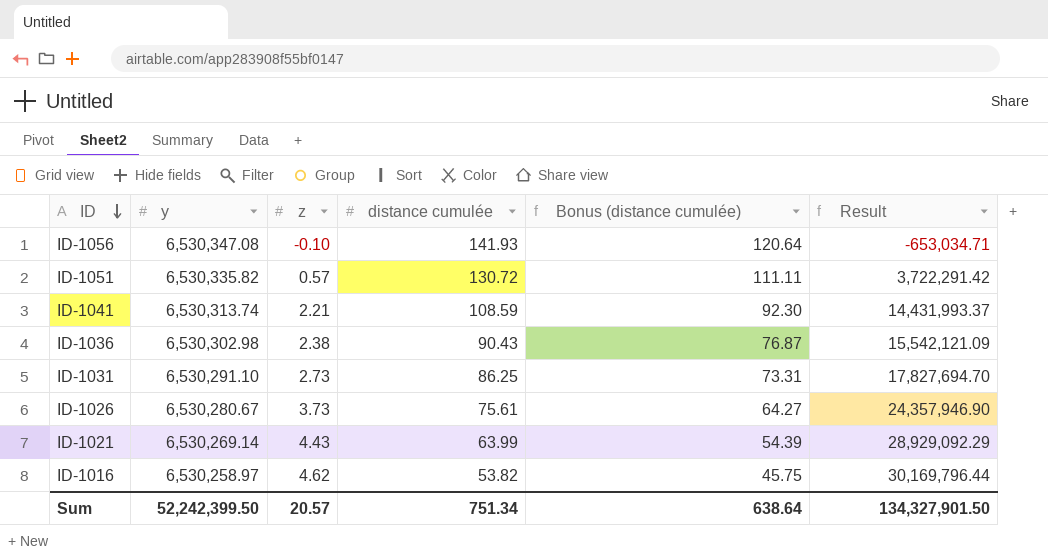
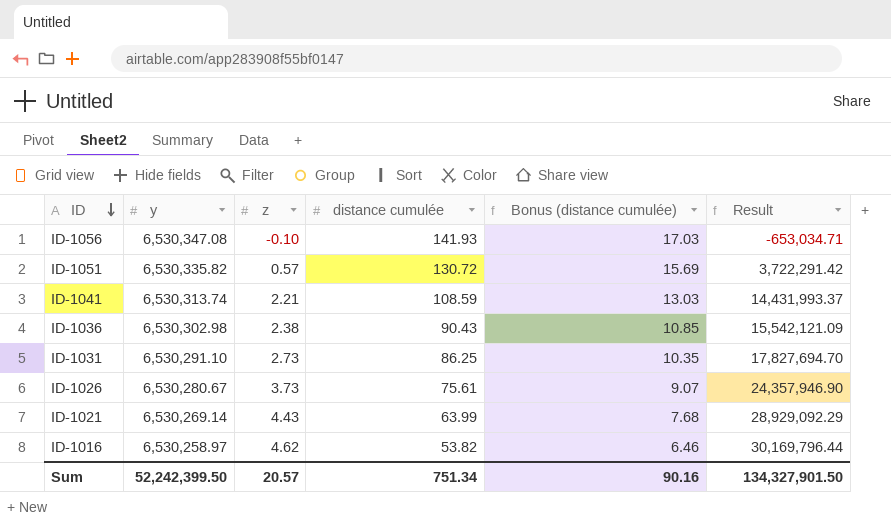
column Bonus (distance cumulée) | formula: [distance cumulée] * 0.85 -> [distance cumulée] * 0.12
Sum | Bonus (distance cumulée): 638.64 -> 90.16

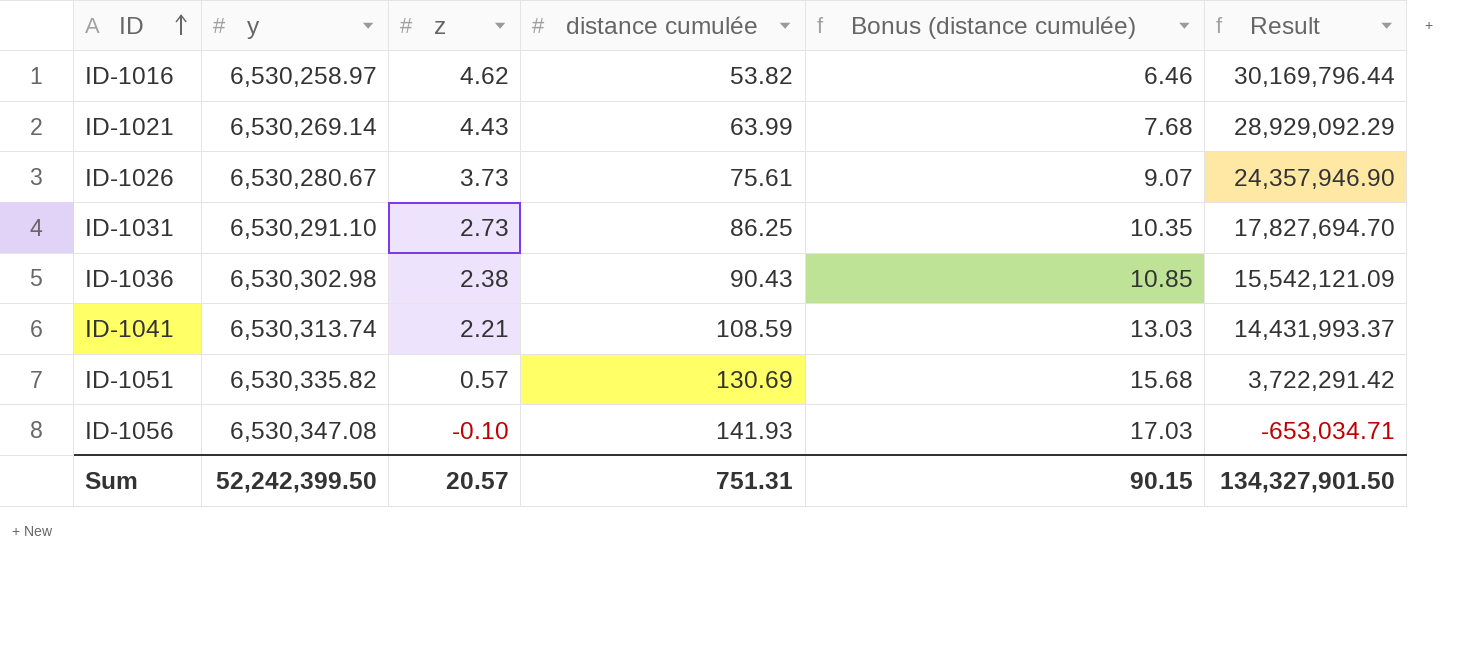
row order: ID descending -> ID ascending
ID-1051 | distance cumulée: 130.72 -> 130.69
ID-1051 | Bonus (distance cumulée): 15.69 -> 15.68
Sum | distance cumulée: 751.34 -> 751.31
Sum | Bonus (distance cumulée): 90.16 -> 90.15

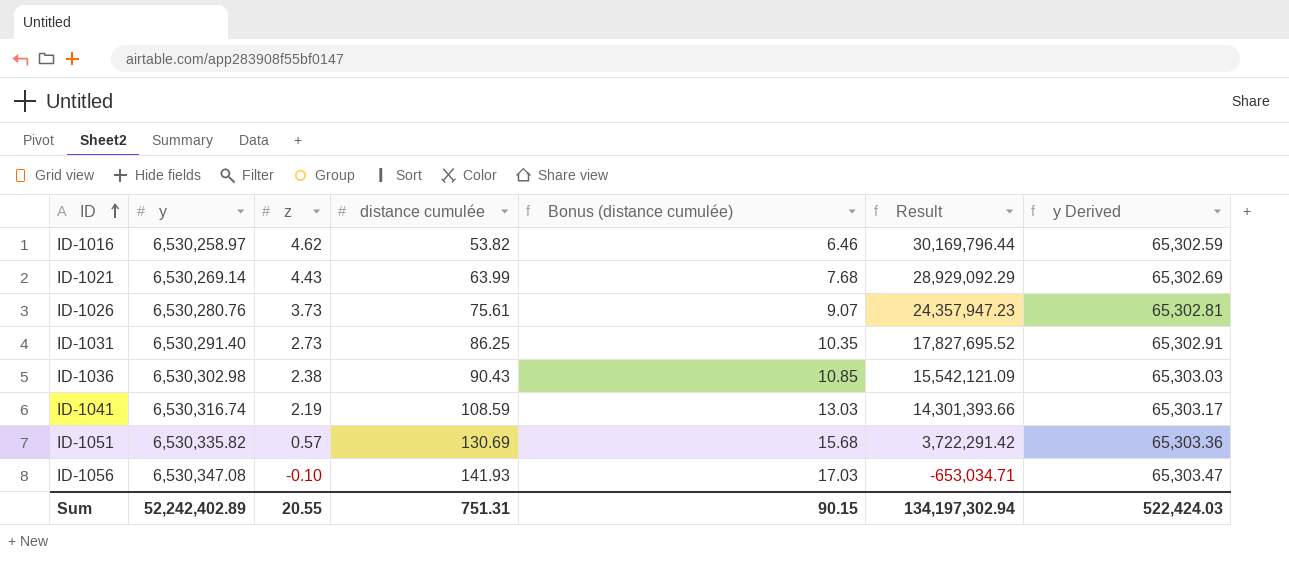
column y Derived | formula: none -> [y] * 0.01
ID-1026 | y: 6,530,280.67 -> 6,530,280.76
ID-1026 | Result: 24,357,946.90 -> 24,357,947.23
ID-1031 | y: 6,530,291.10 -> 6,530,291.40
ID-1031 | Result: 17,827,694.70 -> 17,827,695.52
ID-1041 | y: 6,530,313.74 -> 6,530,316.74
ID-1041 | z: 2.21 -> 2.19
ID-1041 | Result: 14,431,993.37 -> 14,301,393.66
Sum | y: 52,242,399.50 -> 52,242,402.89
Sum | z: 20.57 -> 20.55
Sum | Result: 134,327,901.50 -> 134,197,302.94

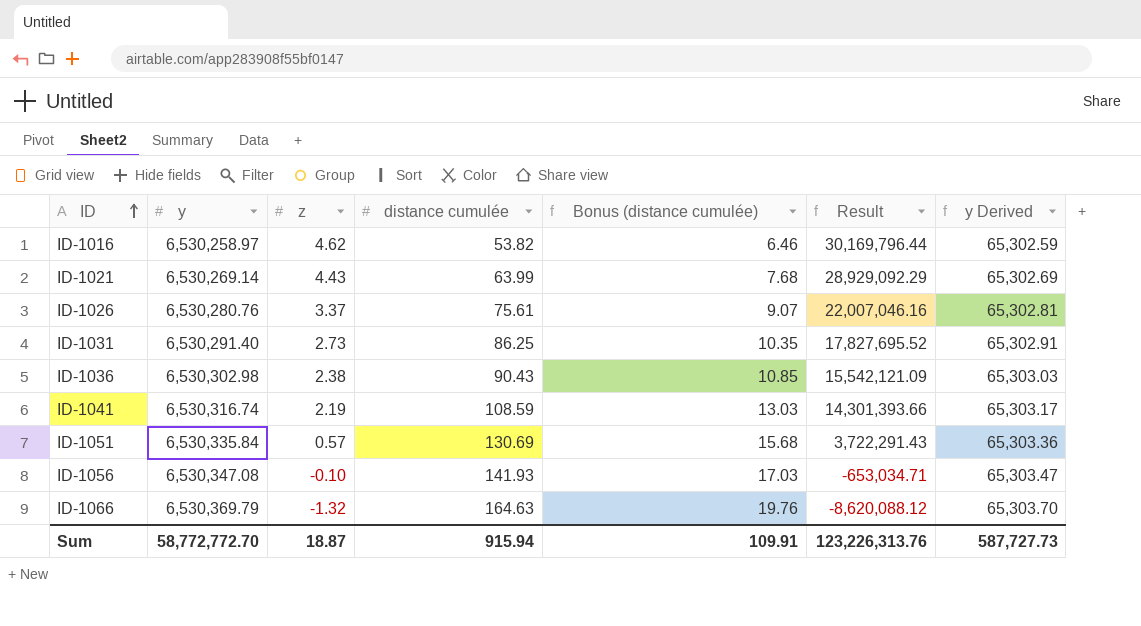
ID-1026 | z: 3.73 -> 3.37
ID-1026 | Result: 24,357,947.23 -> 22,007,046.16
ID-1051 | y: 6,530,335.82 -> 6,530,335.84
ID-1051 | Result: 3,722,291.42 -> 3,722,291.43
row ID-1066: none -> 6,530,369.79 | -1.32 | 164.63 | 19.76 | -8,620,088.12 | 65,303.70
Sum | y: 52,242,402.89 -> 58,772,772.70
Sum | z: 20.55 -> 18.87
Sum | distance cumulée: 751.31 -> 915.94
Sum | Bonus (distance cumulée): 90.15 -> 109.91
Sum | Result: 134,197,302.94 -> 123,226,313.76
Sum | y Derived: 522,424.03 -> 587,727.73

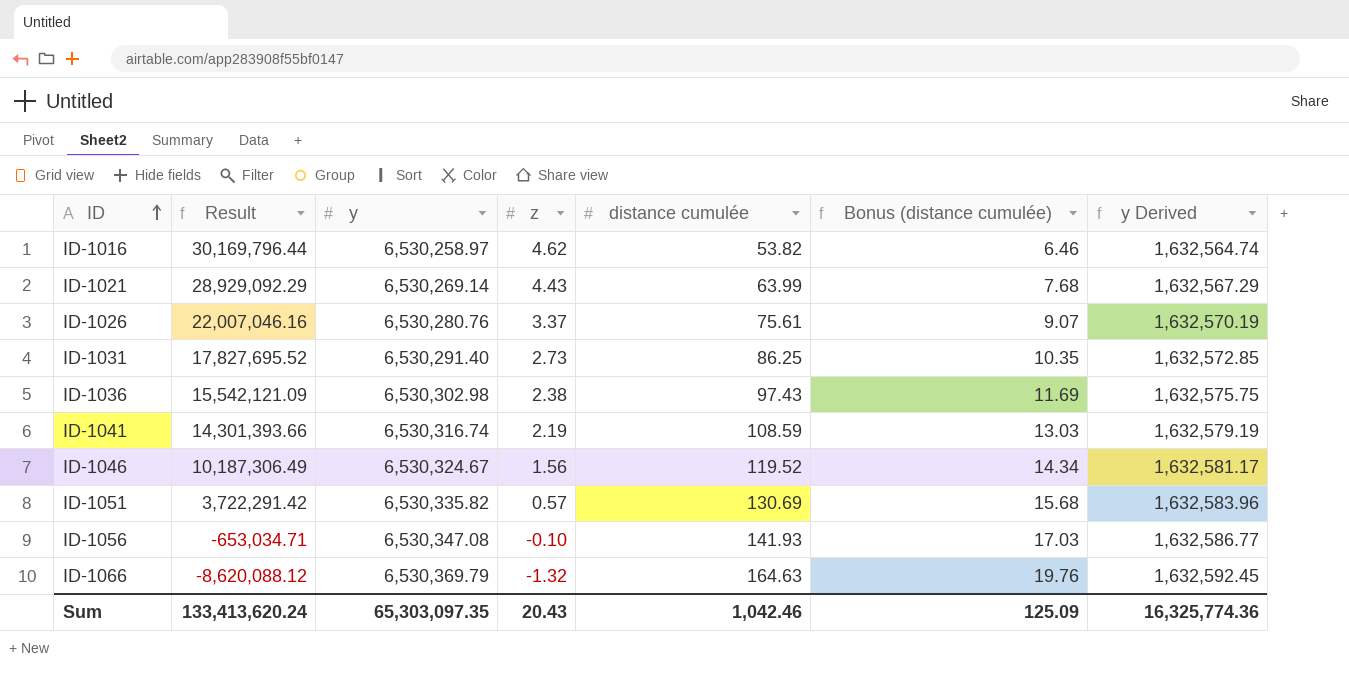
column Result | position: 6 -> 2
column y Derived | formula: [y] * 0.01 -> [y] * 0.25
ID-1036 | distance cumulée: 90.43 -> 97.43
ID-1036 | Bonus (distance cumulée): 10.85 -> 11.69
row ID-1046: none -> 10,187,306.49 | 6,530,324.67 | 1.56 | 119.52 | 14.34 | 1,632,581.17
ID-1051 | Result: 3,722,291.43 -> 3,722,291.42
ID-1051 | y: 6,530,335.84 -> 6,530,335.82
Sum | Result: 123,226,313.76 -> 133,413,620.24
Sum | y: 58,772,772.70 -> 65,303,097.35
Sum | z: 18.87 -> 20.43
Sum | distance cumulée: 915.94 -> 1,042.46
Sum | Bonus (distance cumulée): 109.91 -> 125.09
Sum | y Derived: 587,727.73 -> 16,325,774.36

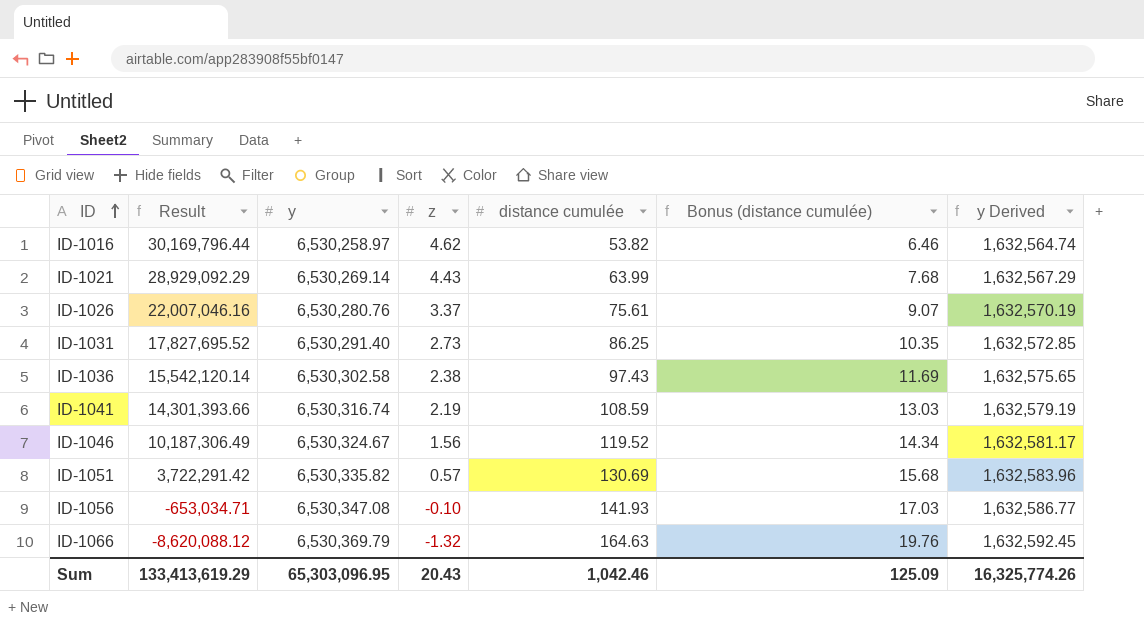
ID-1036 | Result: 15,542,121.09 -> 15,542,120.14
ID-1036 | y: 6,530,302.98 -> 6,530,302.58
ID-1036 | y Derived: 1,632,575.75 -> 1,632,575.65
Sum | Result: 133,413,620.24 -> 133,413,619.29
Sum | y: 65,303,097.35 -> 65,303,096.95
Sum | y Derived: 16,325,774.36 -> 16,325,774.26

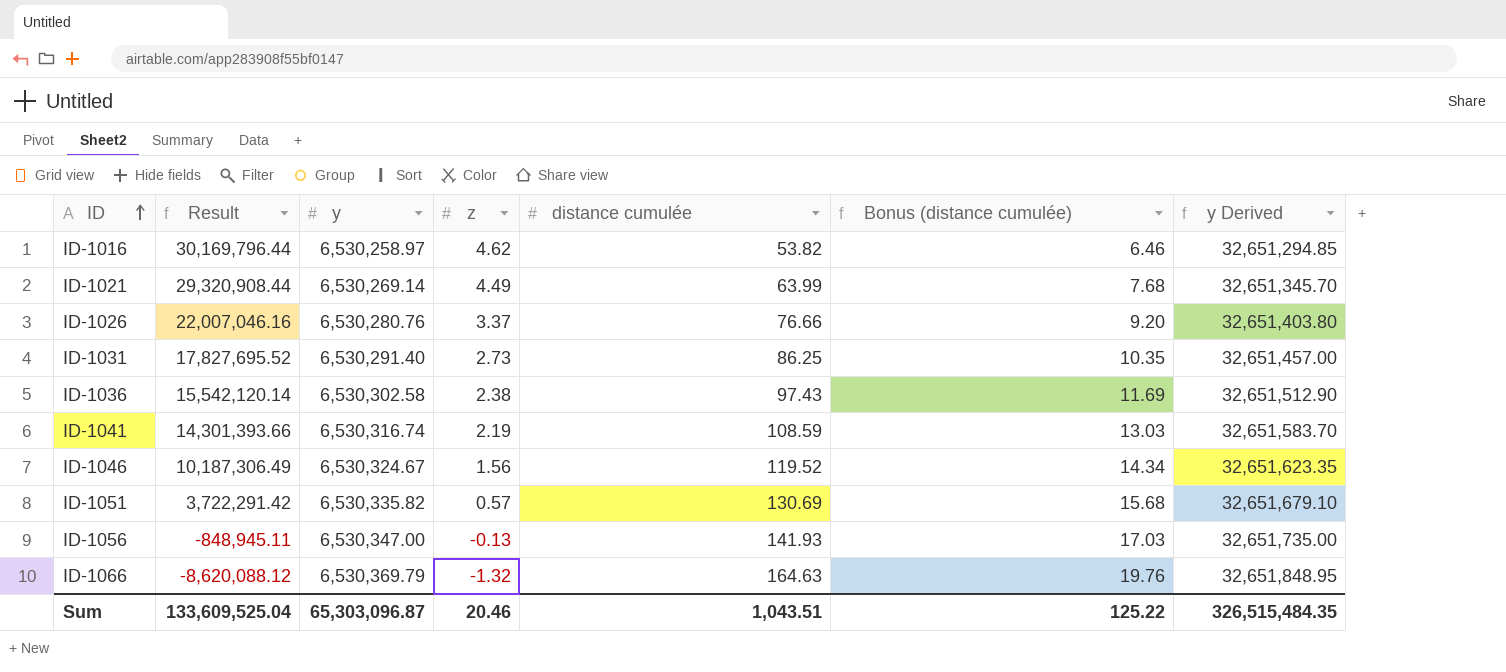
column y Derived | formula: [y] * 0.25 -> [y] * 5
ID-1021 | Result: 28,929,092.29 -> 29,320,908.44
ID-1021 | z: 4.43 -> 4.49
ID-1026 | distance cumulée: 75.61 -> 76.66
ID-1026 | Bonus (distance cumulée): 9.07 -> 9.20
ID-1056 | Result: -653,034.71 -> -848,945.11
ID-1056 | y: 6,530,347.08 -> 6,530,347.00
ID-1056 | z: -0.10 -> -0.13
Sum | Result: 133,413,619.29 -> 133,609,525.04
Sum | y: 65,303,096.95 -> 65,303,096.87
Sum | z: 20.43 -> 20.46
Sum | distance cumulée: 1,042.46 -> 1,043.51
Sum | Bonus (distance cumulée): 125.09 -> 125.22
Sum | y Derived: 16,325,774.26 -> 326,515,484.35

